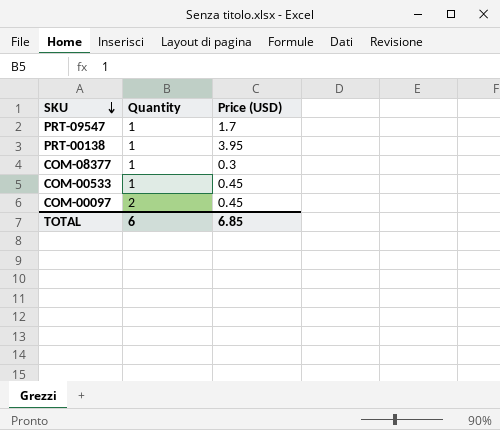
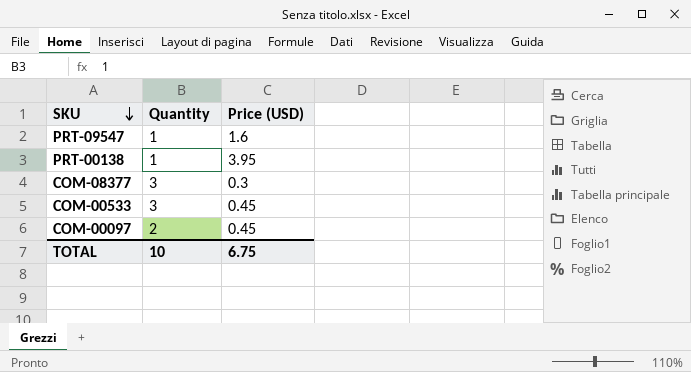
PRT-09547 | Price (USD): 1.7 -> 1.6
COM-08377 | Quantity: 1 -> 3
COM-00533 | Quantity: 1 -> 3
TOTAL | Quantity: 6 -> 10
TOTAL | Price (USD): 6.85 -> 6.75

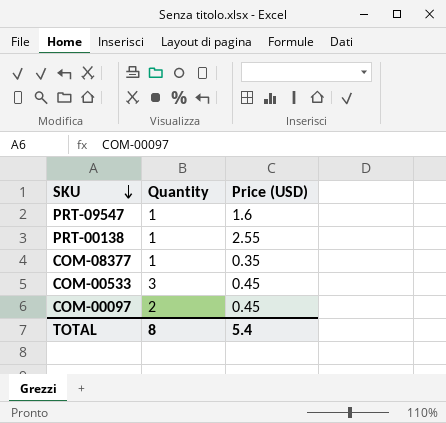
PRT-00138 | Price (USD): 3.95 -> 2.55
COM-08377 | Quantity: 3 -> 1
COM-08377 | Price (USD): 0.3 -> 0.35
TOTAL | Quantity: 10 -> 8
TOTAL | Price (USD): 6.75 -> 5.4

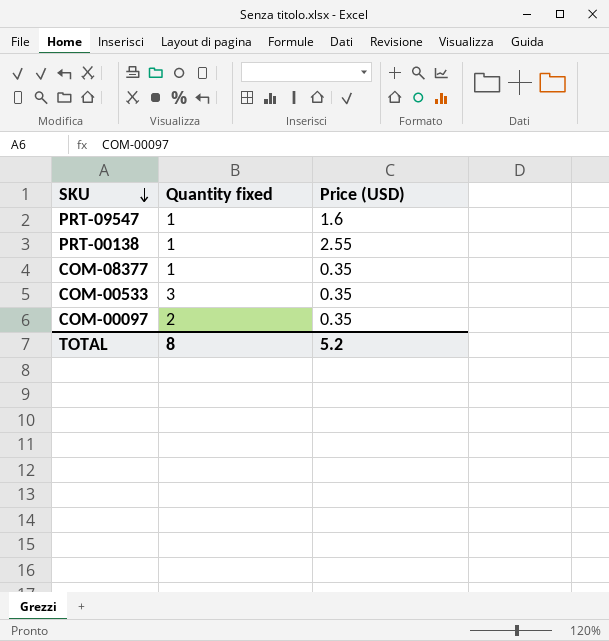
column name: Quantity -> Quantity fixed
COM-00533 | Price (USD): 0.45 -> 0.35
COM-00097 | Price (USD): 0.45 -> 0.35
TOTAL | Price (USD): 5.4 -> 5.2

